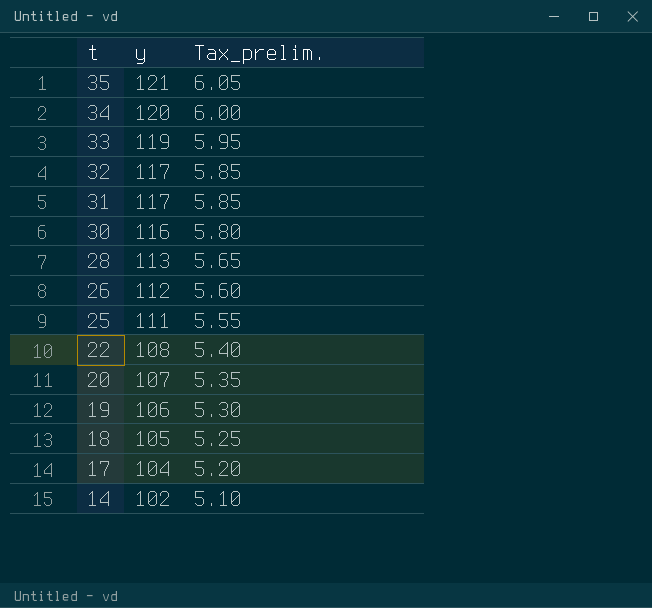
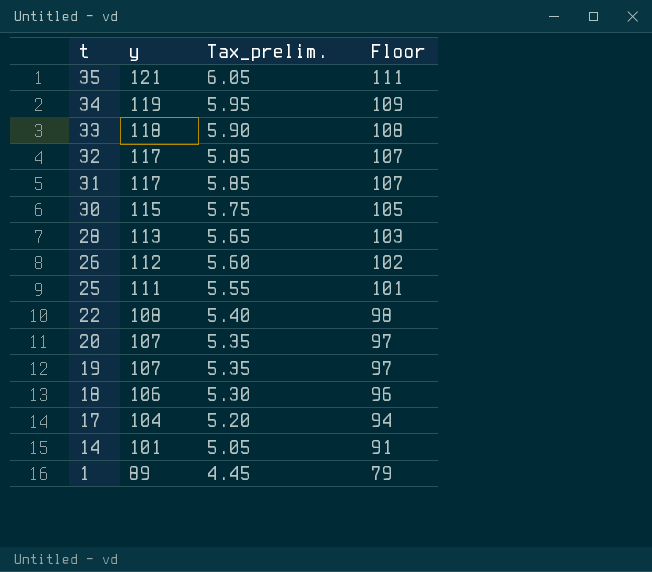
column Floor | formula: none -> [y] - 10
34 | y: 120 -> 119
34 | Tax_prelim.: 6.00 -> 5.95
33 | y: 119 -> 118
33 | Tax_prelim.: 5.95 -> 5.90
30 | y: 116 -> 115
30 | Tax_prelim.: 5.80 -> 5.75
19 | y: 106 -> 107
19 | Tax_prelim.: 5.30 -> 5.35
18 | y: 105 -> 106
18 | Tax_prelim.: 5.25 -> 5.30
14 | y: 102 -> 101
14 | Tax_prelim.: 5.10 -> 5.05
row 1: none -> 89 | 4.45 | 79

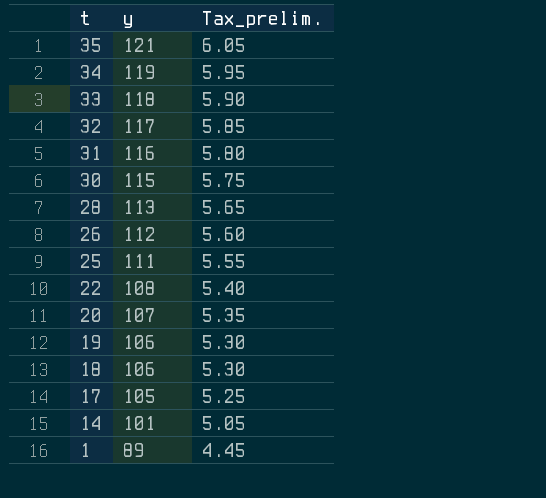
column Floor | formula: [y] - 10 -> none
31 | y: 117 -> 116
31 | Tax_prelim.: 5.85 -> 5.80
19 | y: 107 -> 106
19 | Tax_prelim.: 5.35 -> 5.30
17 | y: 104 -> 105
17 | Tax_prelim.: 5.20 -> 5.25

